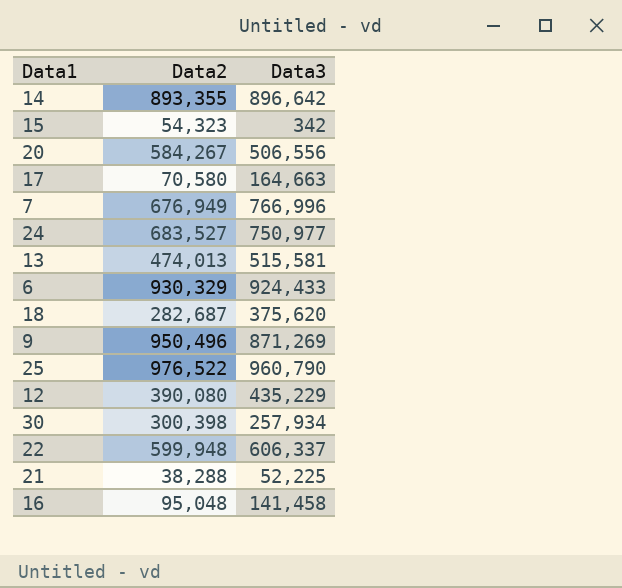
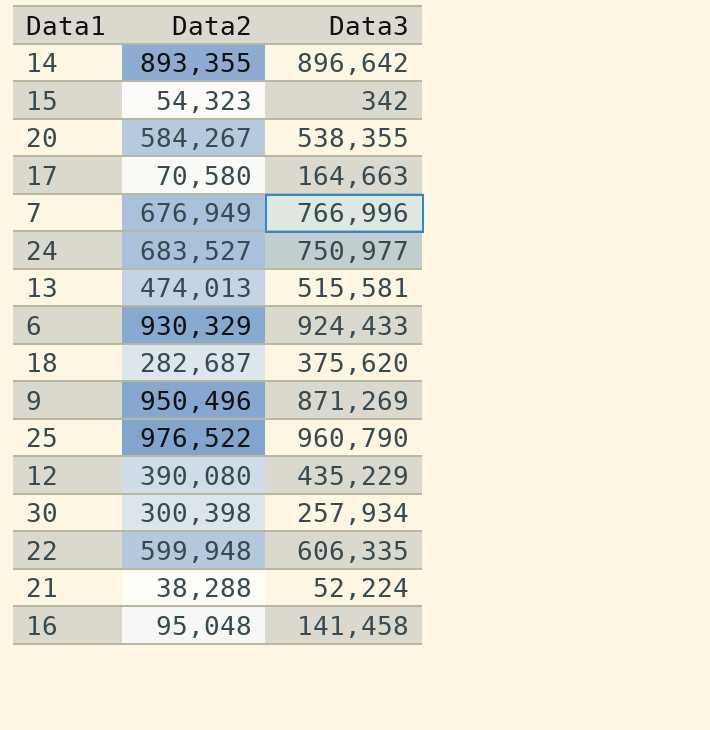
20 | Data3: 506,556 -> 538,355
22 | Data3: 606,337 -> 606,335
21 | Data3: 52,225 -> 52,224

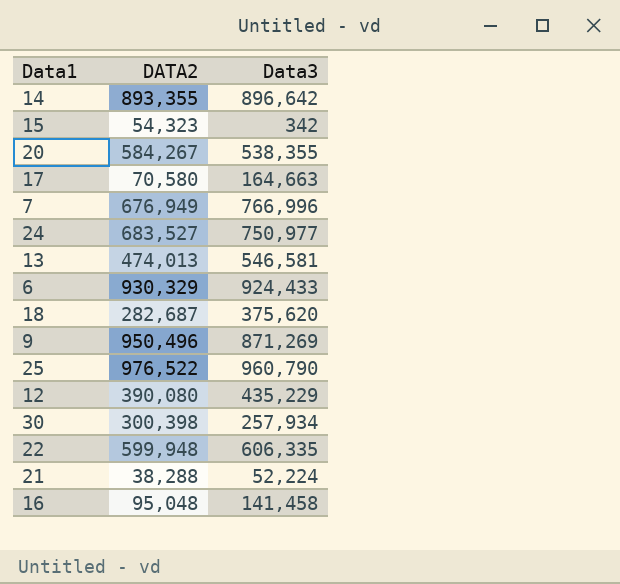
column name: Data2 -> DATA2
13 | Data3: 515,581 -> 546,581

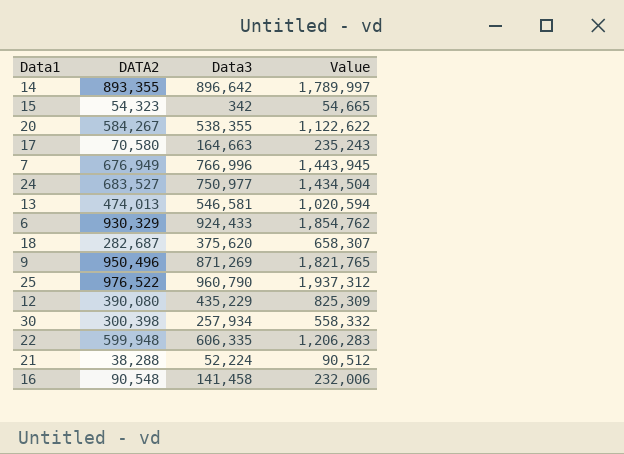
column Value | formula: none -> [DATA2] + [Data3]
16 | DATA2: 95,048 -> 90,548

